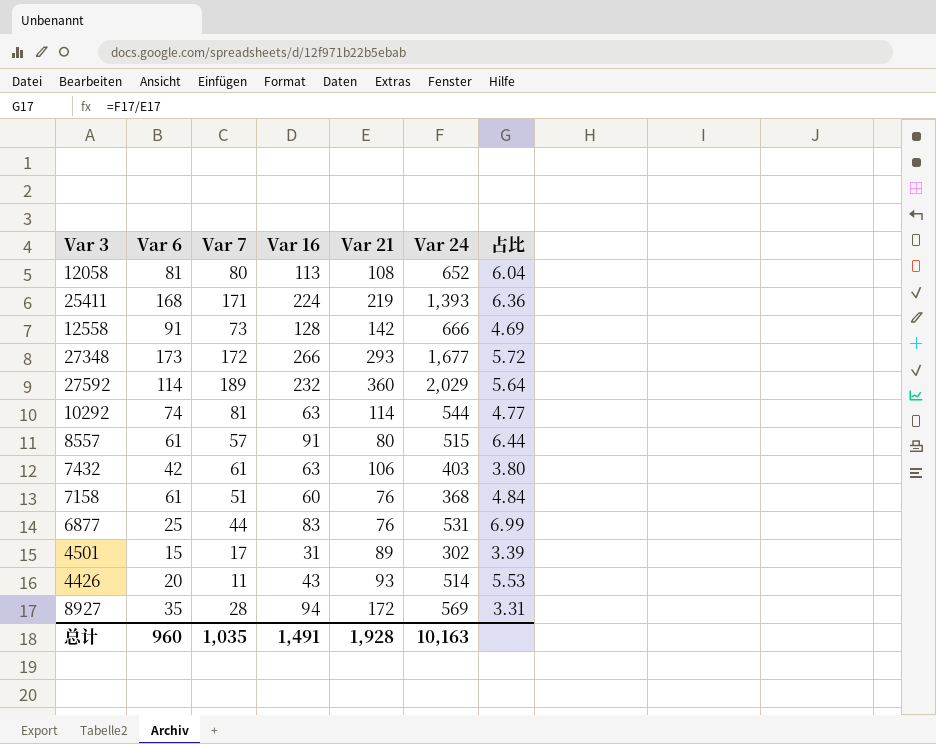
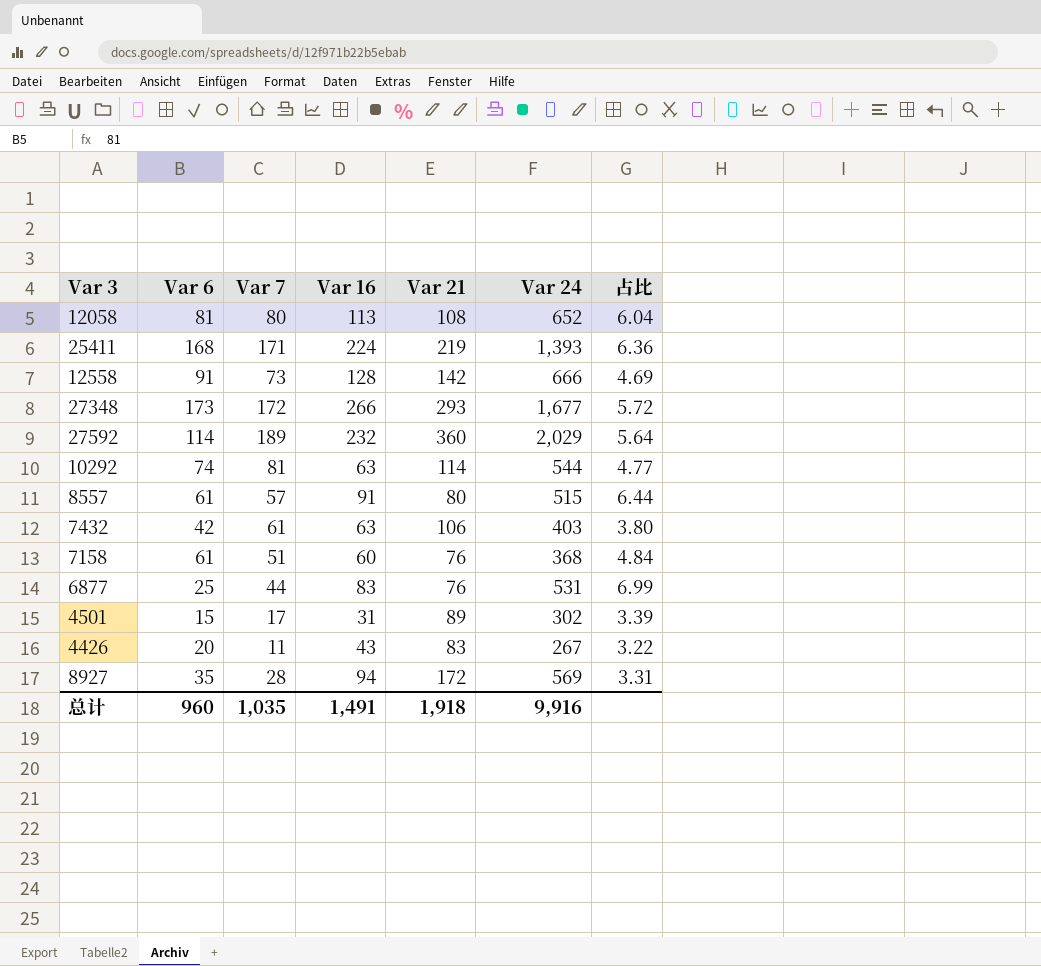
4426 | Var 21: 93 -> 83
4426 | Var 24: 514 -> 267
4426 | 占比: 5.53 -> 3.22
总计 | Var 21: 1,928 -> 1,918
总计 | Var 24: 10,163 -> 9,916

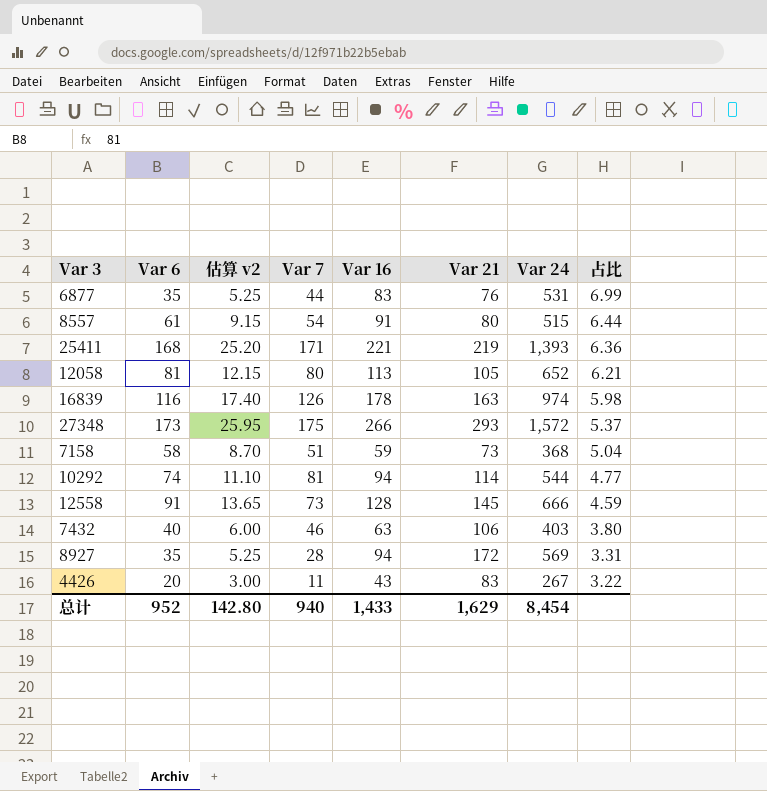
row order: none -> 占比 descending
column 估算 v2 | formula: none -> [Var 6] * 0.15
row 27592: 114 | 189 | 232 | 360 | 2,029 | 5.64 -> none
row 4501: 15 | 17 | 31 | 89 | 302 | 3.39 -> none
6877 | Var 6: 25 -> 35
8557 | Var 7: 57 -> 54
25411 | Var 16: 224 -> 221
12058 | Var 21: 108 -> 105
12058 | 占比: 6.04 -> 6.21
row 16839: none -> 116 | 17.40 | 126 | 178 | 163 | 974 | 5.98
27348 | Var 7: 172 -> 175
27348 | Var 24: 1,677 -> 1,572
27348 | 占比: 5.72 -> 5.37
7158 | Var 6: 61 -> 58
7158 | Var 16: 60 -> 59
7158 | Var 21: 76 -> 73
7158 | 占比: 4.84 -> 5.04
10292 | Var 16: 63 -> 94
12558 | Var 21: 142 -> 145
12558 | 占比: 4.69 -> 4.59
7432 | Var 6: 42 -> 40
7432 | Var 7: 61 -> 46
总计 | Var 6: 960 -> 952
总计 | Var 7: 1,035 -> 940
总计 | Var 16: 1,491 -> 1,433
总计 | Var 21: 1,918 -> 1,629
总计 | Var 24: 9,916 -> 8,454

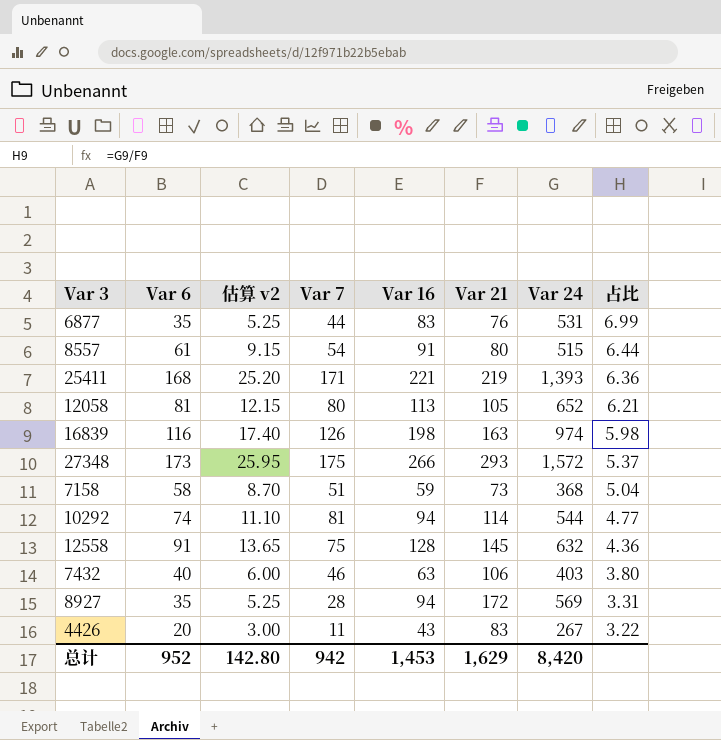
16839 | Var 16: 178 -> 198
12558 | Var 7: 73 -> 75
12558 | Var 24: 666 -> 632
12558 | 占比: 4.59 -> 4.36
总计 | Var 7: 940 -> 942
总计 | Var 16: 1,433 -> 1,453
总计 | Var 24: 8,454 -> 8,420

